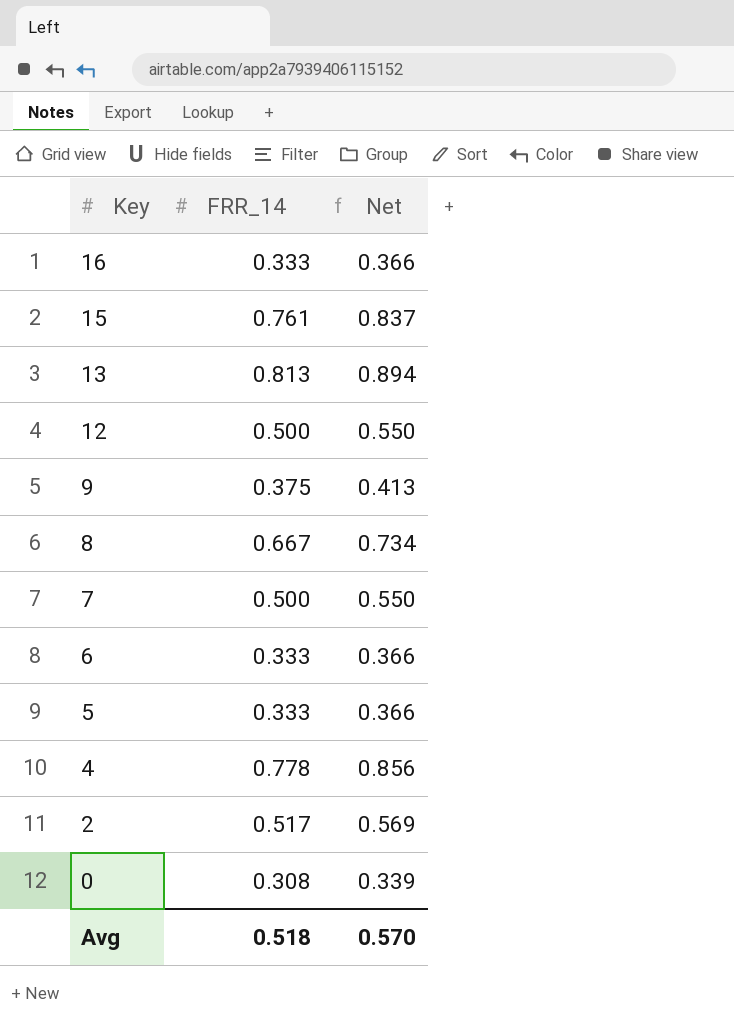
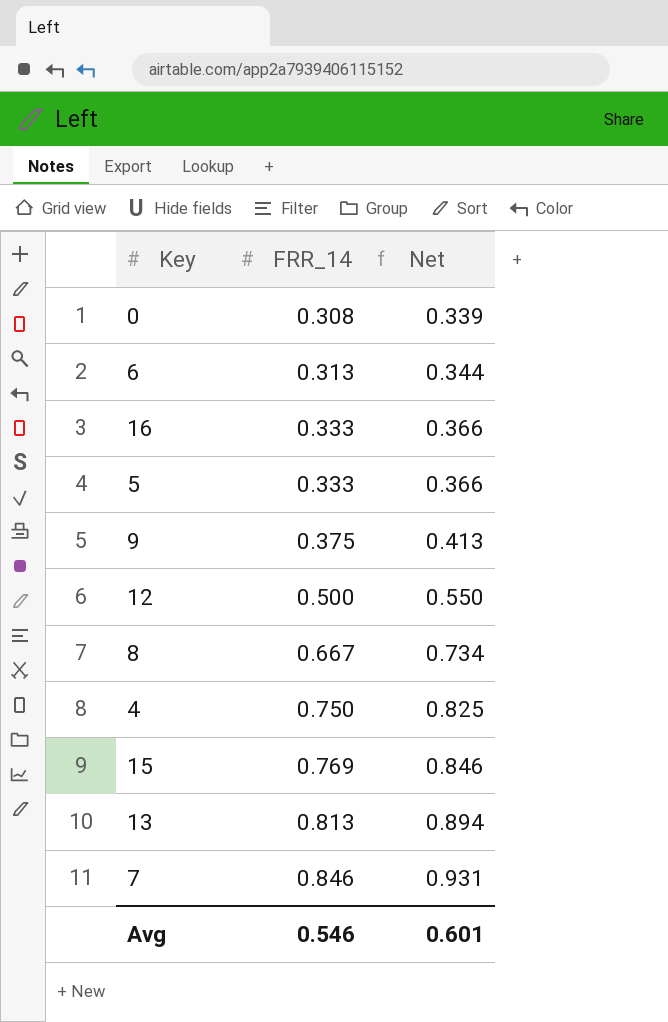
row order: Key descending -> FRR_14 ascending
row 2: 0.517 | 0.569 -> none
6 | FRR_14: 0.333 -> 0.313
6 | Net: 0.366 -> 0.344
4 | FRR_14: 0.778 -> 0.750
4 | Net: 0.856 -> 0.825
15 | FRR_14: 0.761 -> 0.769
15 | Net: 0.837 -> 0.846
7 | FRR_14: 0.500 -> 0.846
7 | Net: 0.550 -> 0.931
Avg | FRR_14: 0.518 -> 0.546
Avg | Net: 0.570 -> 0.601

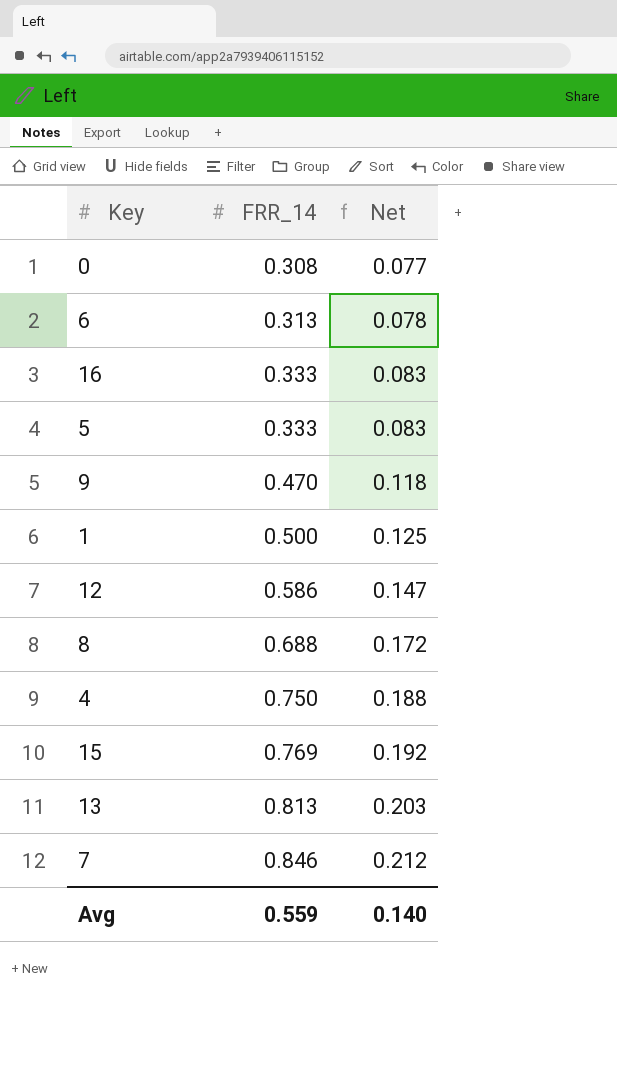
column Net | formula: [FRR_14] * 1.1 -> [FRR_14] * 0.25
9 | FRR_14: 0.375 -> 0.470
row 1: none -> 0.500 | 0.125
12 | FRR_14: 0.500 -> 0.586
8 | FRR_14: 0.667 -> 0.688
Avg | FRR_14: 0.546 -> 0.559
Avg | Net: 0.601 -> 0.140

